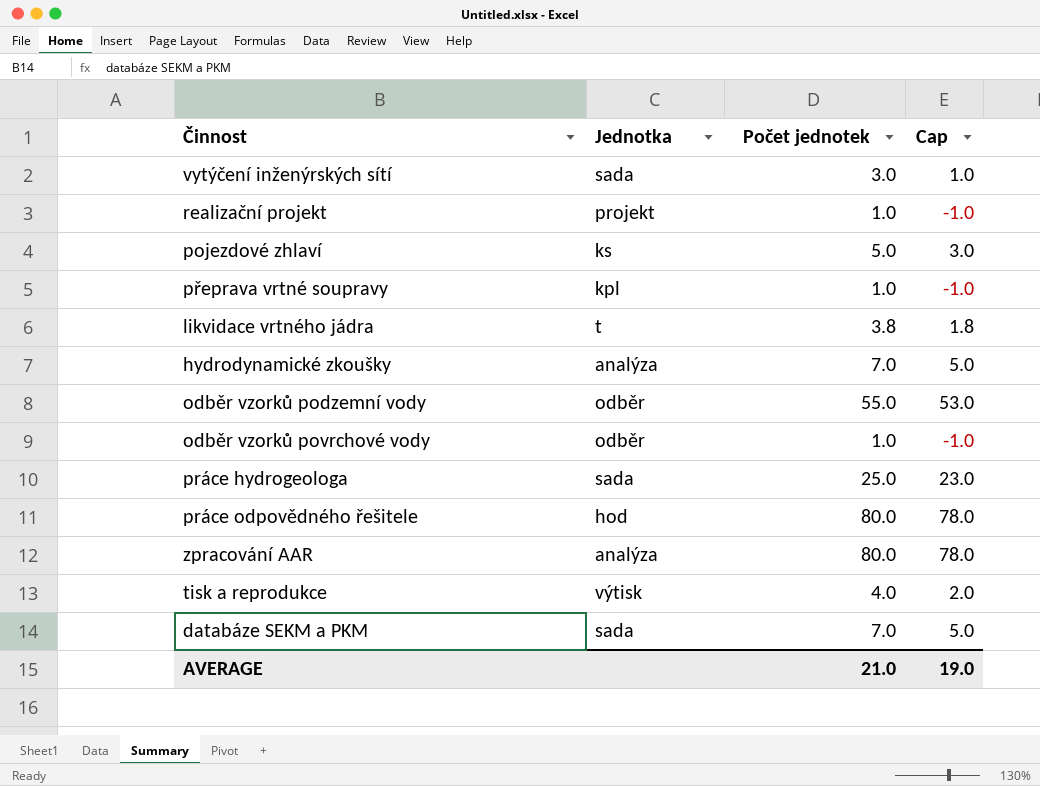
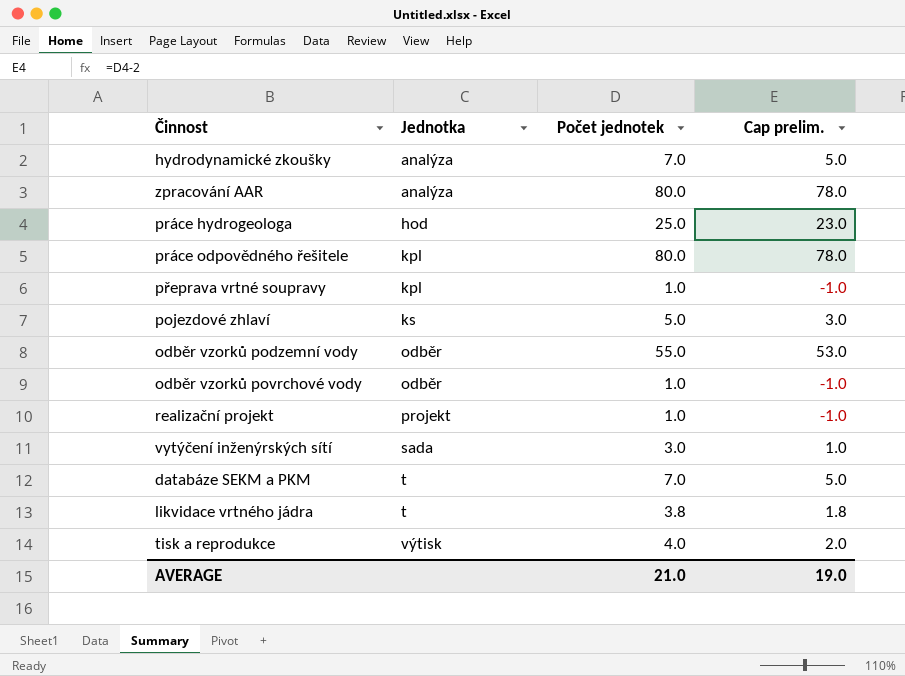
row order: none -> Jednotka ascending
column name: Cap -> Cap prelim.
práce hydrogeologa | Jednotka: sada -> hod
práce odpovědného řešitele | Jednotka: hod -> kpl
databáze SEKM a PKM | Jednotka: sada -> t

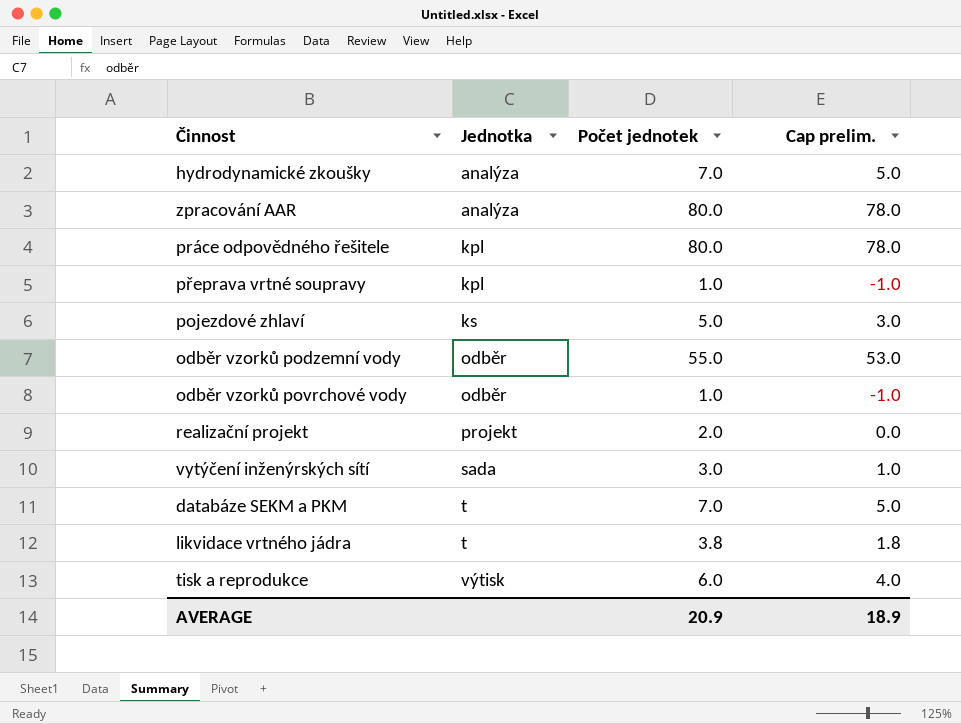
row práce hydrogeologa: hod | 25.0 | 23.0 -> none
realizační projekt | Počet jednotek: 1.0 -> 2.0
realizační projekt | Cap prelim.: -1.0 -> 0.0
tisk a reprodukce | Počet jednotek: 4.0 -> 6.0
tisk a reprodukce | Cap prelim.: 2.0 -> 4.0
AVERAGE | Počet jednotek: 21.0 -> 20.9
AVERAGE | Cap prelim.: 19.0 -> 18.9

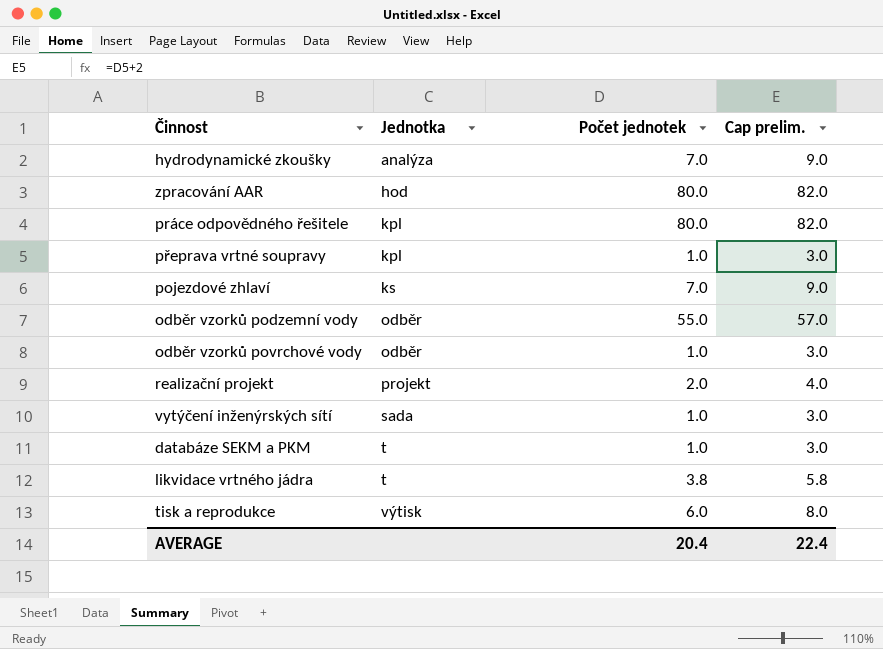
column Cap prelim. | formula: [Počet jednotek] - 2 -> [Počet jednotek] + 2
zpracování AAR | Jednotka: analýza -> hod
pojezdové zhlaví | Počet jednotek: 5.0 -> 7.0
vytýčení inženýrských sítí | Počet jednotek: 3.0 -> 1.0
databáze SEKM a PKM | Počet jednotek: 7.0 -> 1.0
AVERAGE | Počet jednotek: 20.9 -> 20.4
AVERAGE | Cap prelim.: 18.9 -> 22.4

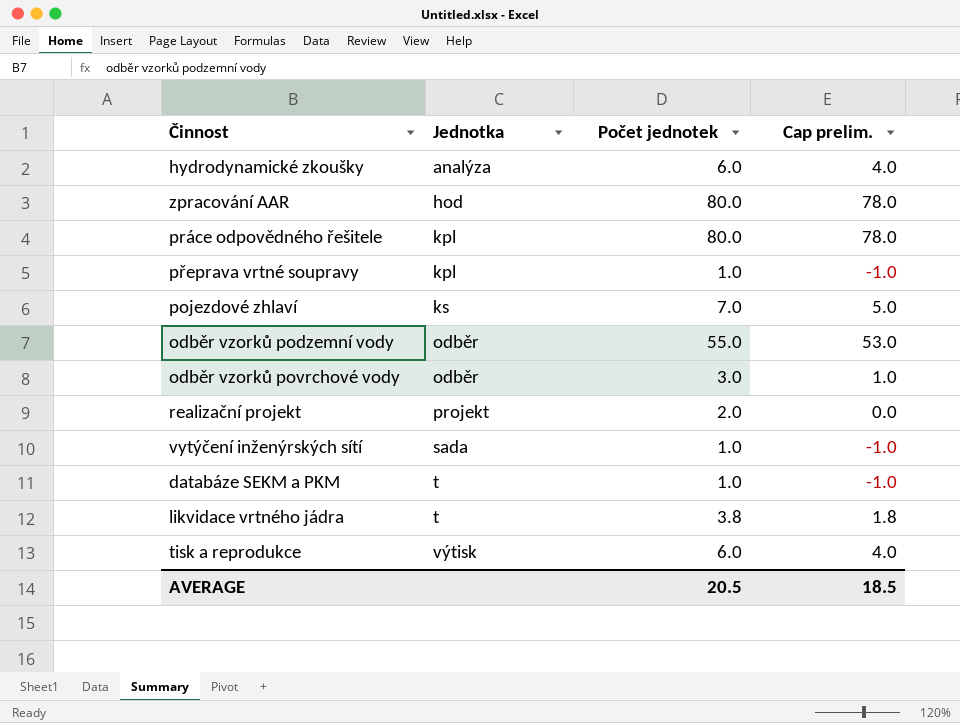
column Cap prelim. | formula: [Počet jednotek] + 2 -> [Počet jednotek] - 2
hydrodynamické zkoušky | Počet jednotek: 7.0 -> 6.0
odběr vzorků povrchové vody | Počet jednotek: 1.0 -> 3.0
AVERAGE | Počet jednotek: 20.4 -> 20.5
AVERAGE | Cap prelim.: 22.4 -> 18.5

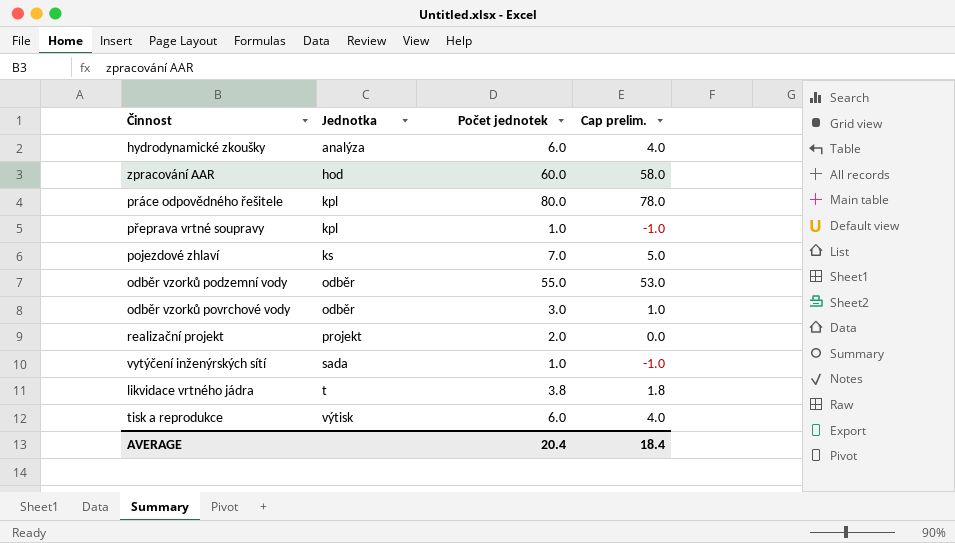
row databáze SEKM a PKM: t | 1.0 | -1.0 -> none
zpracování AAR | Počet jednotek: 80.0 -> 60.0
zpracování AAR | Cap prelim.: 78.0 -> 58.0
AVERAGE | Počet jednotek: 20.5 -> 20.4
AVERAGE | Cap prelim.: 18.5 -> 18.4

